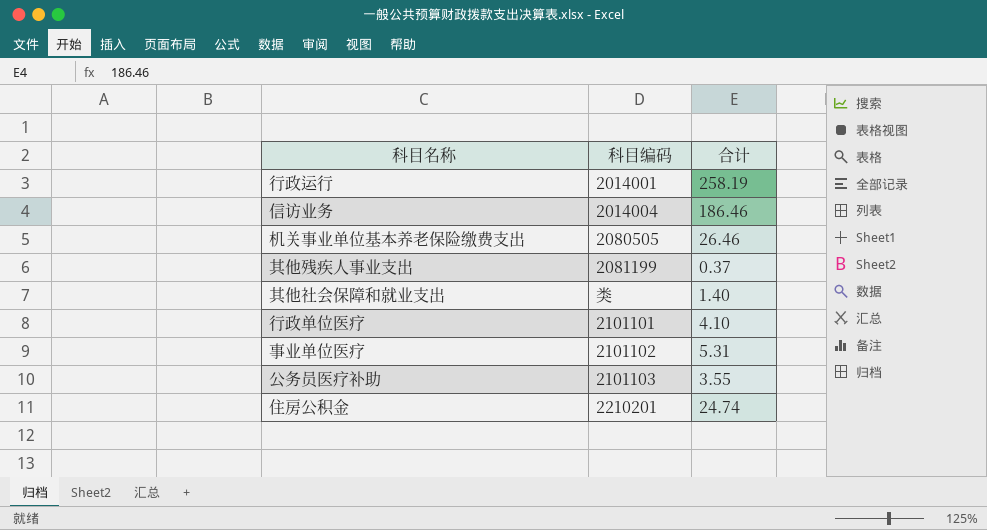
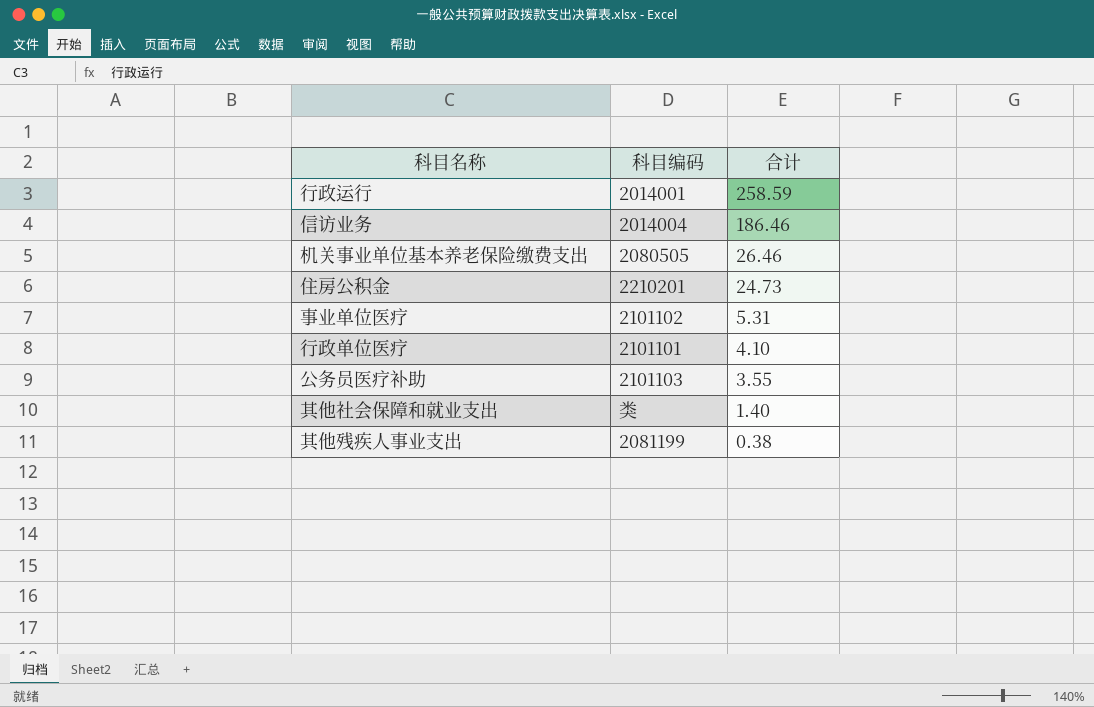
row order: none -> 合计 descending
行政运行 | 合计: 258.19 -> 258.59
住房公积金 | 合计: 24.74 -> 24.73
其他残疾人事业支出 | 合计: 0.37 -> 0.38

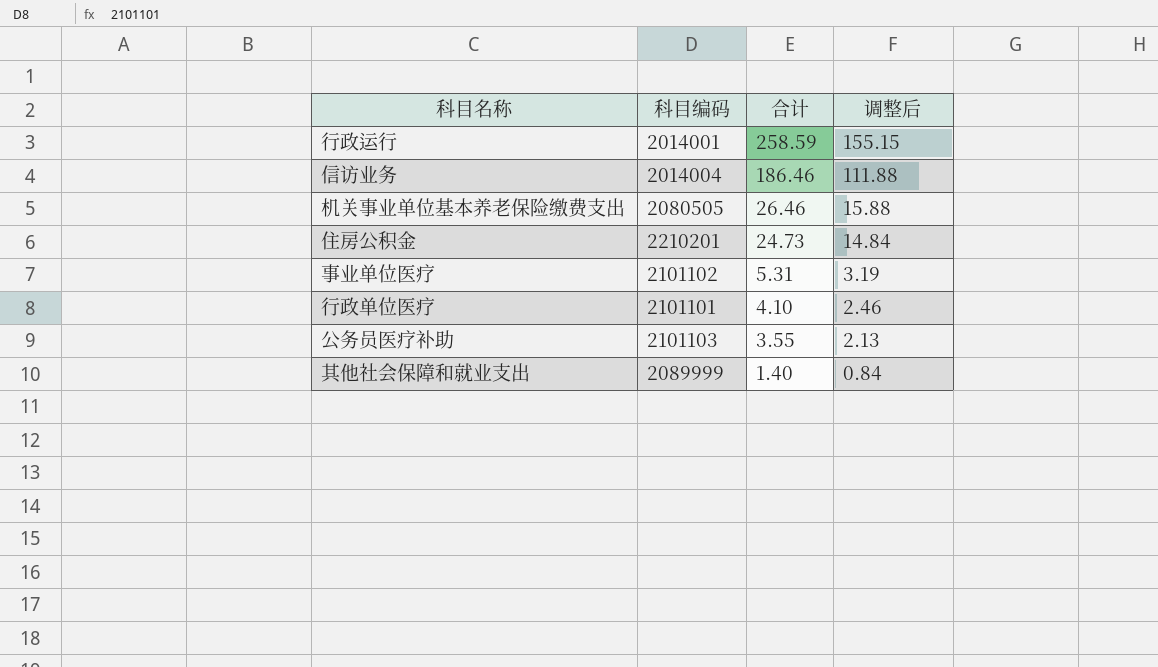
column 调整后 | formula: none -> [合计] * 0.6
row 其他残疾人事业支出: 2081199 | 0.38 -> none
其他社会保障和就业支出 | 科目编码: 类 -> 2089999

